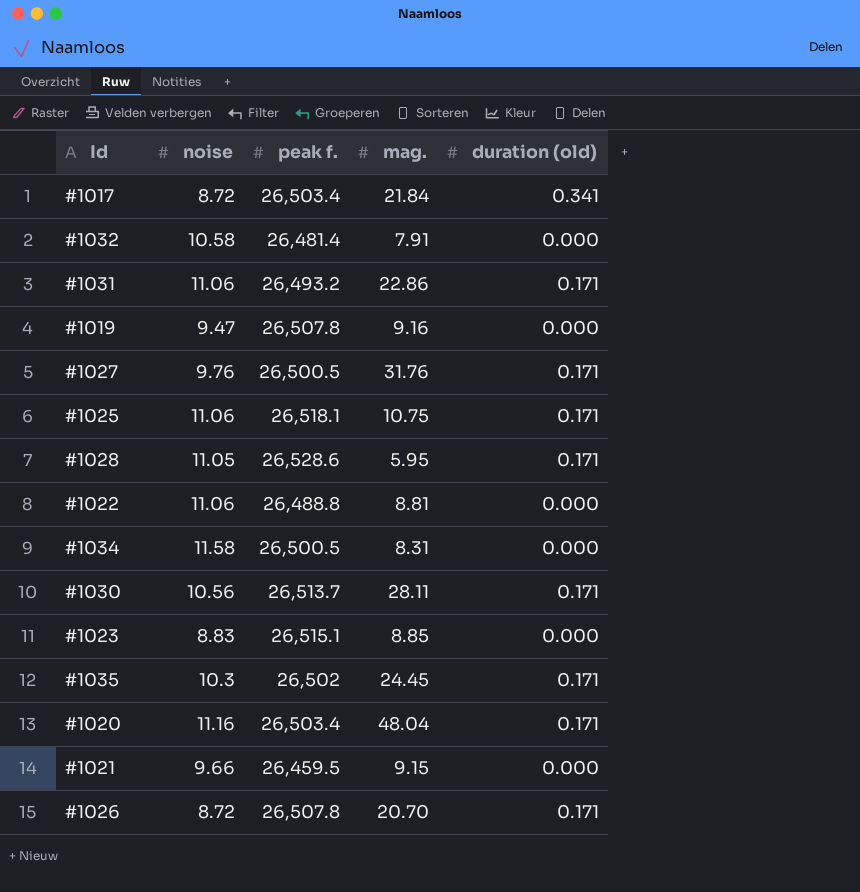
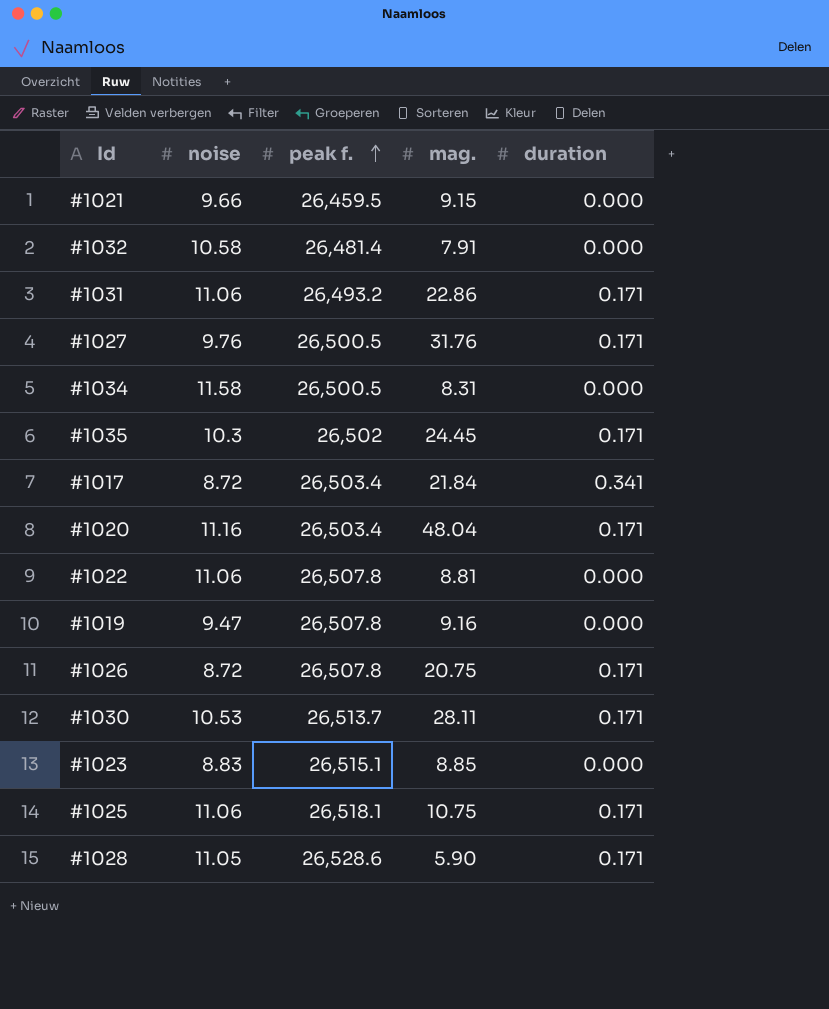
row order: none -> peak f. ascending
column name: duration (old) -> duration
#1022 | peak f.: 26,488.8 -> 26,507.8
#1026 | mag.: 20.70 -> 20.75
#1030 | noise: 10.56 -> 10.53
#1028 | mag.: 5.95 -> 5.90

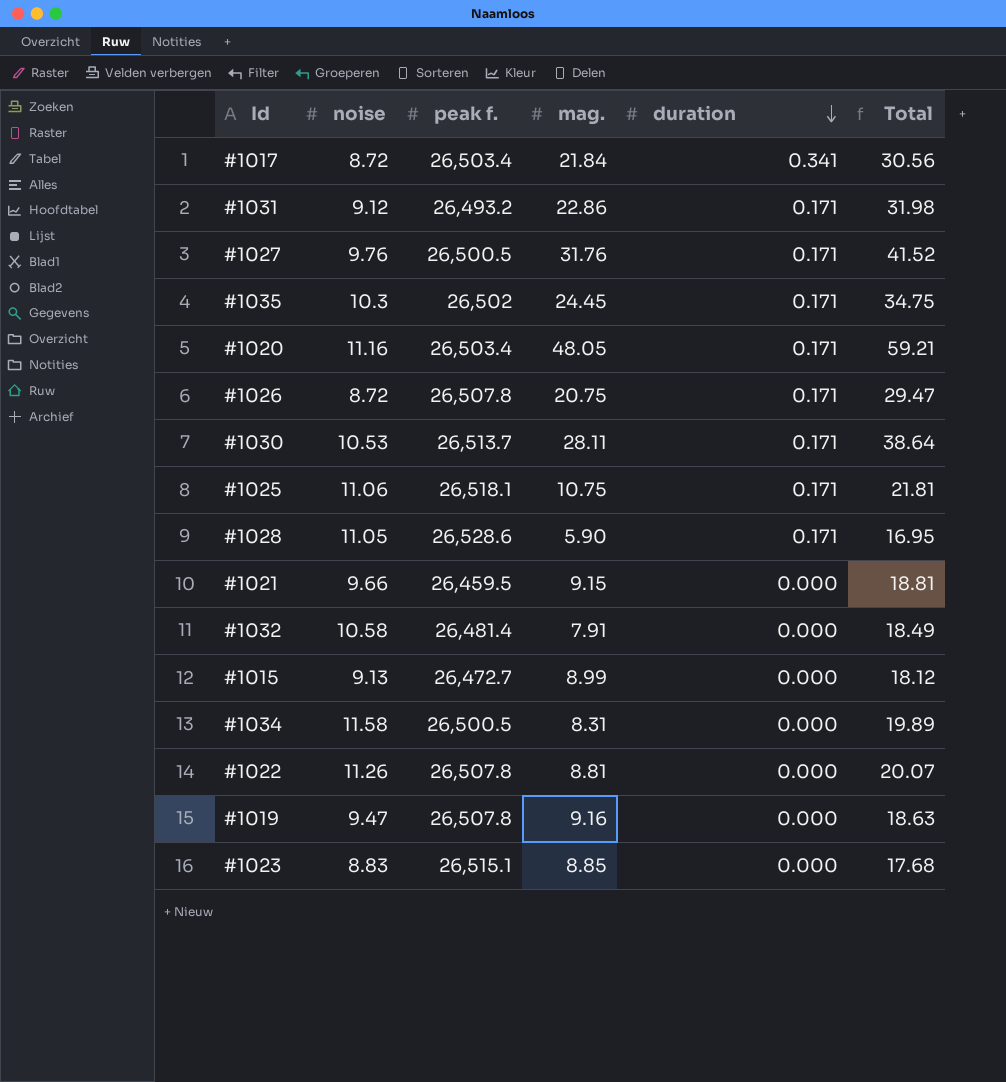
row order: peak f. ascending -> duration descending
column Total | formula: none -> [noise] + [mag.]
#1031 | noise: 11.06 -> 9.12
#1020 | mag.: 48.04 -> 48.05
row #1015: none -> 9.13 | 26,472.7 | 8.99 | 0.000 | 18.12
#1022 | noise: 11.06 -> 11.26

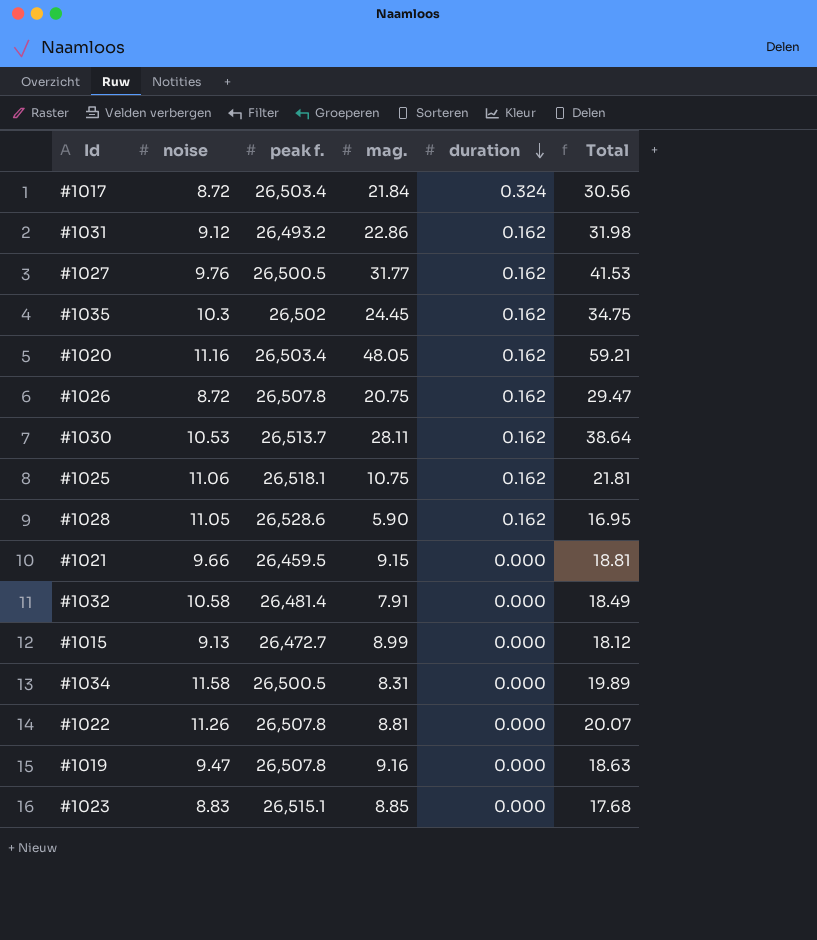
#1017 | duration: 0.341 -> 0.324
#1031 | duration: 0.171 -> 0.162
#1027 | mag.: 31.76 -> 31.77
#1027 | duration: 0.171 -> 0.162
#1027 | Total: 41.52 -> 41.53
#1035 | duration: 0.171 -> 0.162
#1020 | duration: 0.171 -> 0.162
#1026 | duration: 0.171 -> 0.162
#1030 | duration: 0.171 -> 0.162
#1025 | duration: 0.171 -> 0.162
#1028 | duration: 0.171 -> 0.162

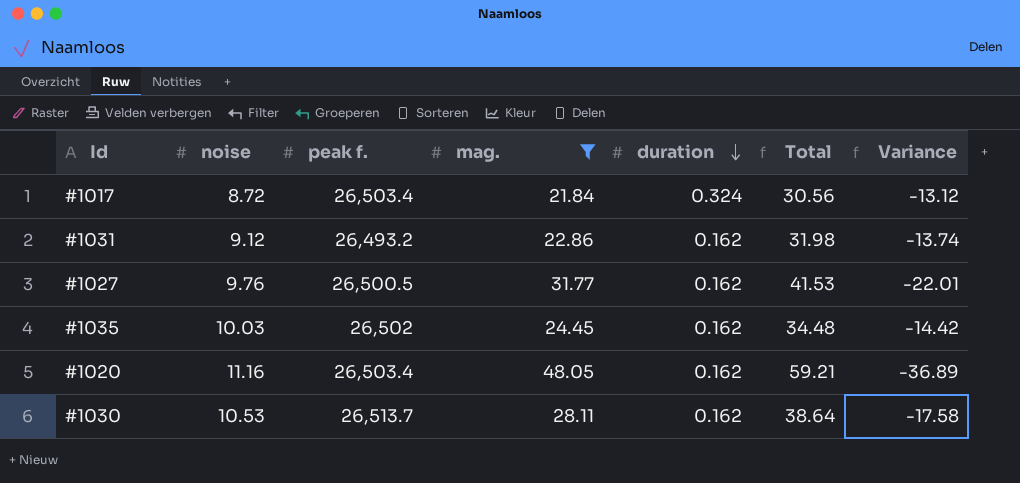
filter: none -> mag. >= 21.84
column Variance | formula: none -> [noise] - [mag.]
#1035 | noise: 10.3 -> 10.03
#1035 | Total: 34.75 -> 34.48

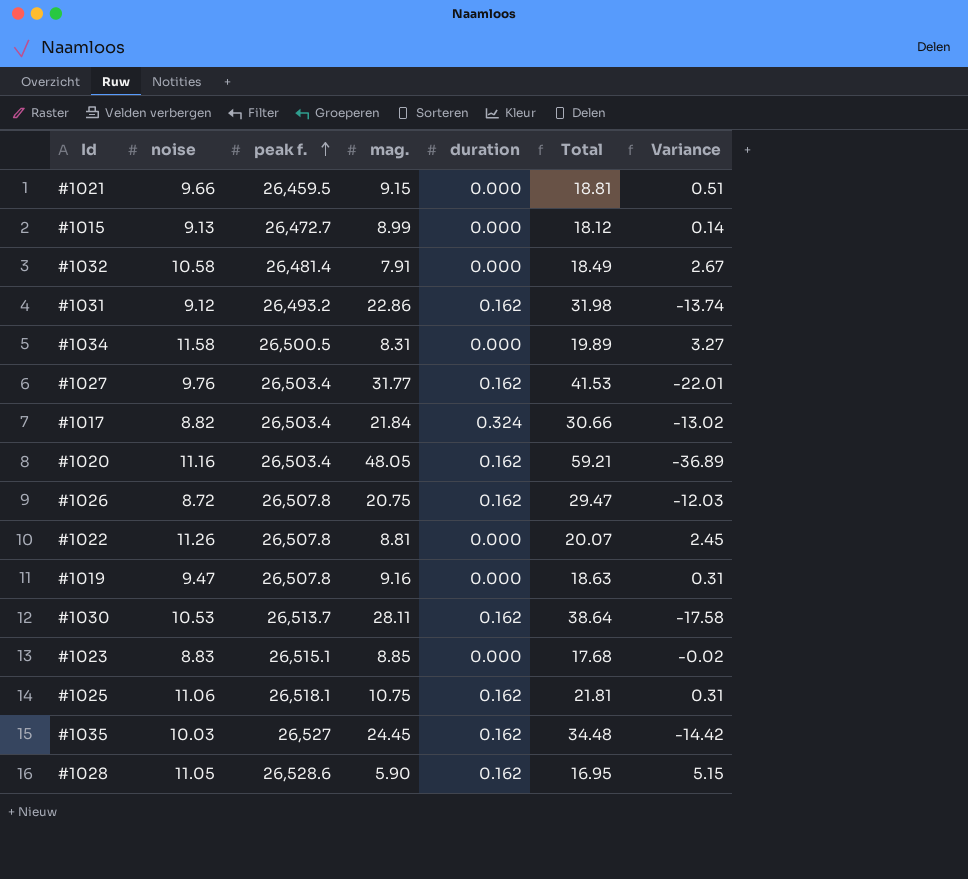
filter: mag. >= 21.84 -> none
row order: duration descending -> peak f. ascending
#1027 | peak f.: 26,500.5 -> 26,503.4
#1017 | noise: 8.72 -> 8.82
#1017 | Total: 30.56 -> 30.66
#1017 | Variance: -13.12 -> -13.02
#1035 | peak f.: 26,502 -> 26,527

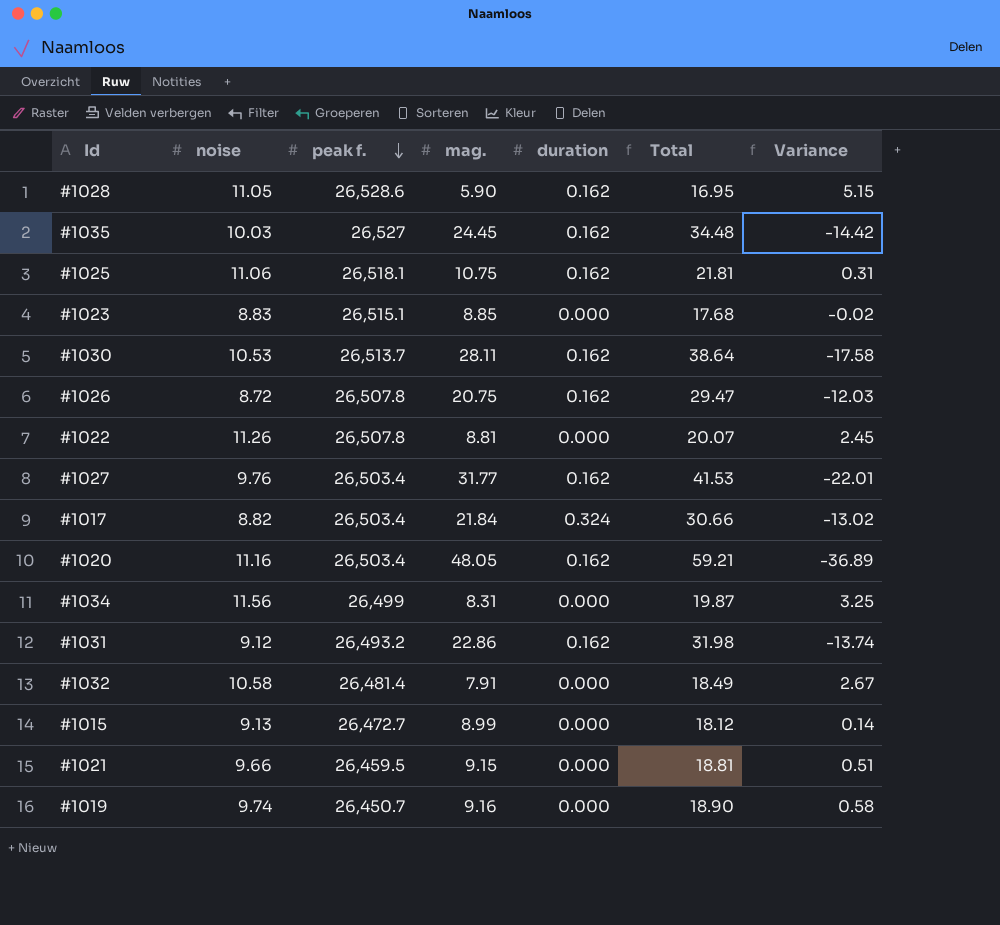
row order: peak f. ascending -> peak f. descending
#1034 | noise: 11.58 -> 11.56
#1034 | peak f.: 26,500.5 -> 26,499
#1034 | Total: 19.89 -> 19.87
#1034 | Variance: 3.27 -> 3.25
#1019 | noise: 9.47 -> 9.74
#1019 | peak f.: 26,507.8 -> 26,450.7
#1019 | Total: 18.63 -> 18.90
#1019 | Variance: 0.31 -> 0.58

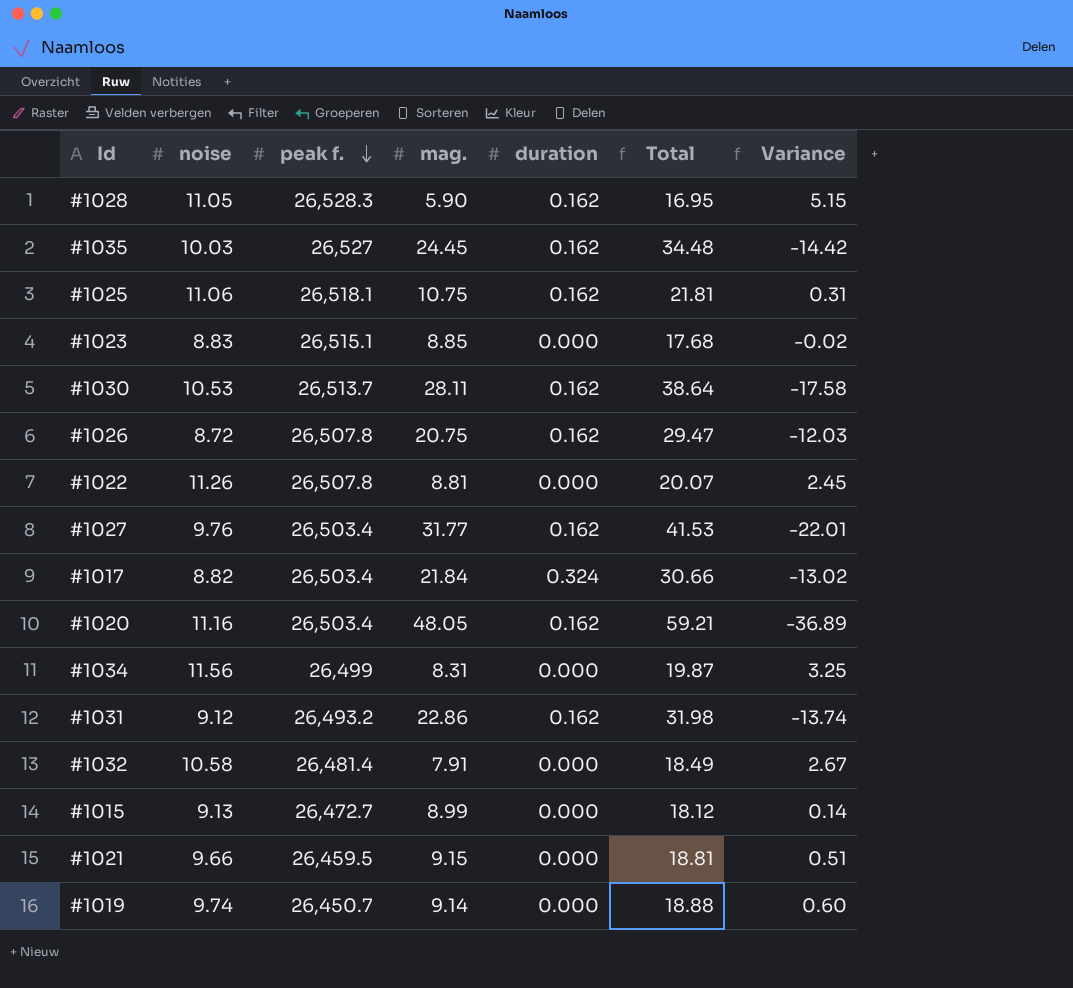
#1028 | peak f.: 26,528.6 -> 26,528.3
#1019 | mag.: 9.16 -> 9.14
#1019 | Total: 18.90 -> 18.88
#1019 | Variance: 0.58 -> 0.60

